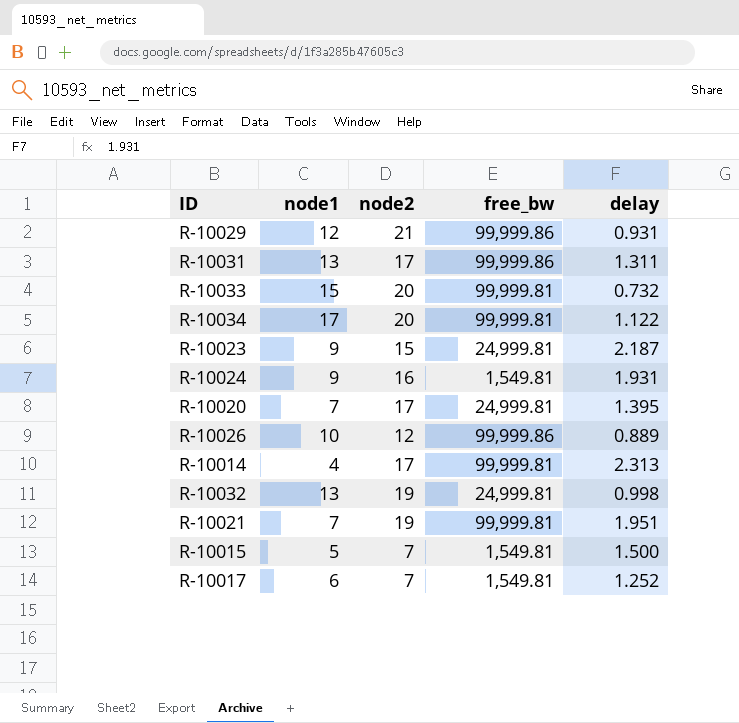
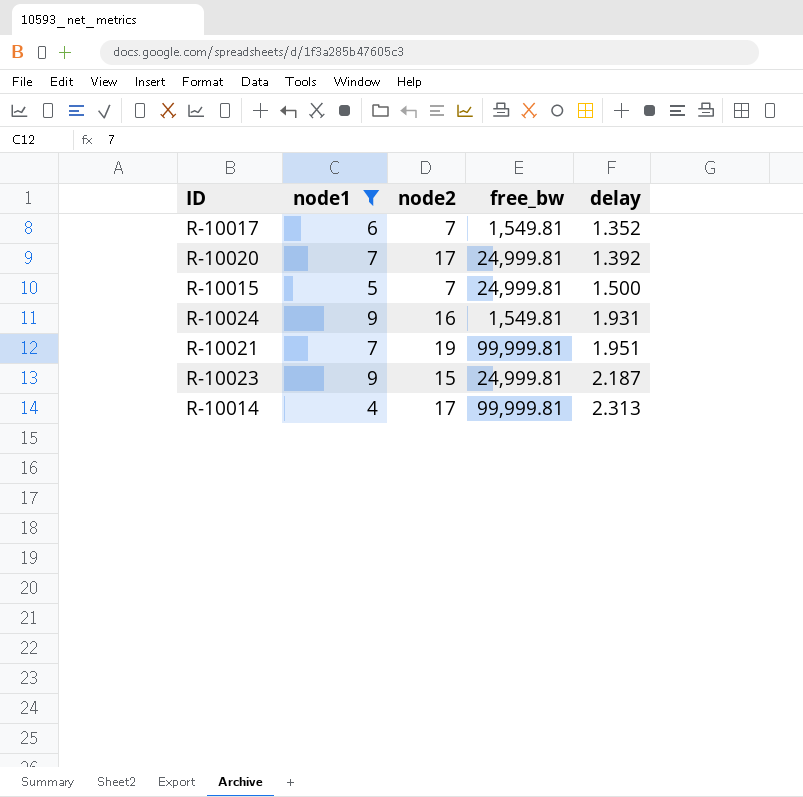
filter: none -> node1 <= 9
row order: none -> delay ascending
R-10017 | delay: 1.252 -> 1.352
R-10020 | delay: 1.395 -> 1.392
R-10015 | free_bw: 1,549.81 -> 24,999.81

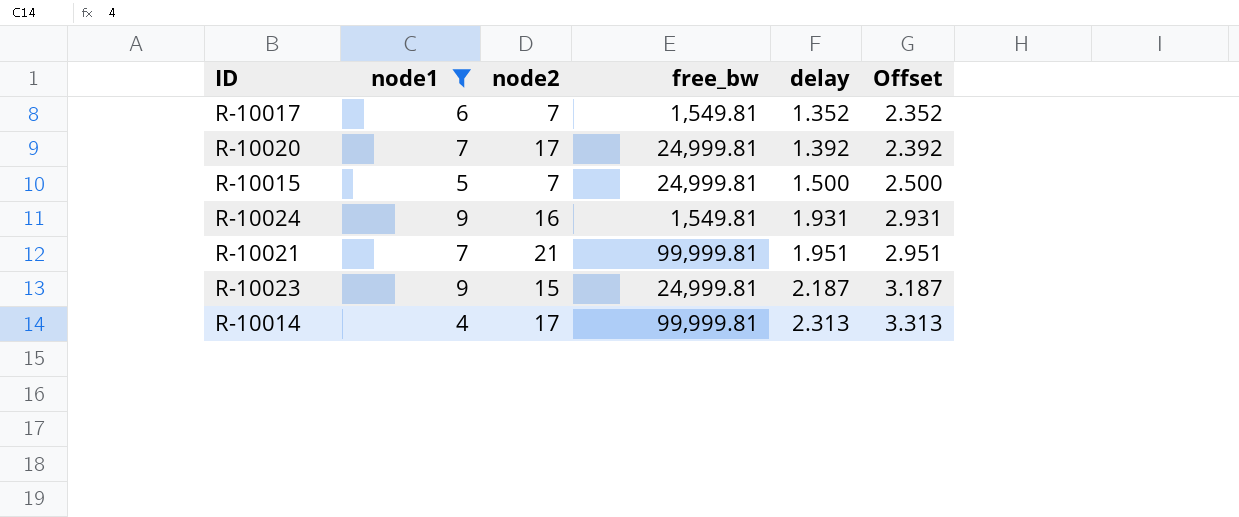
column Offset | formula: none -> [delay] + 1
R-10021 | node2: 19 -> 21

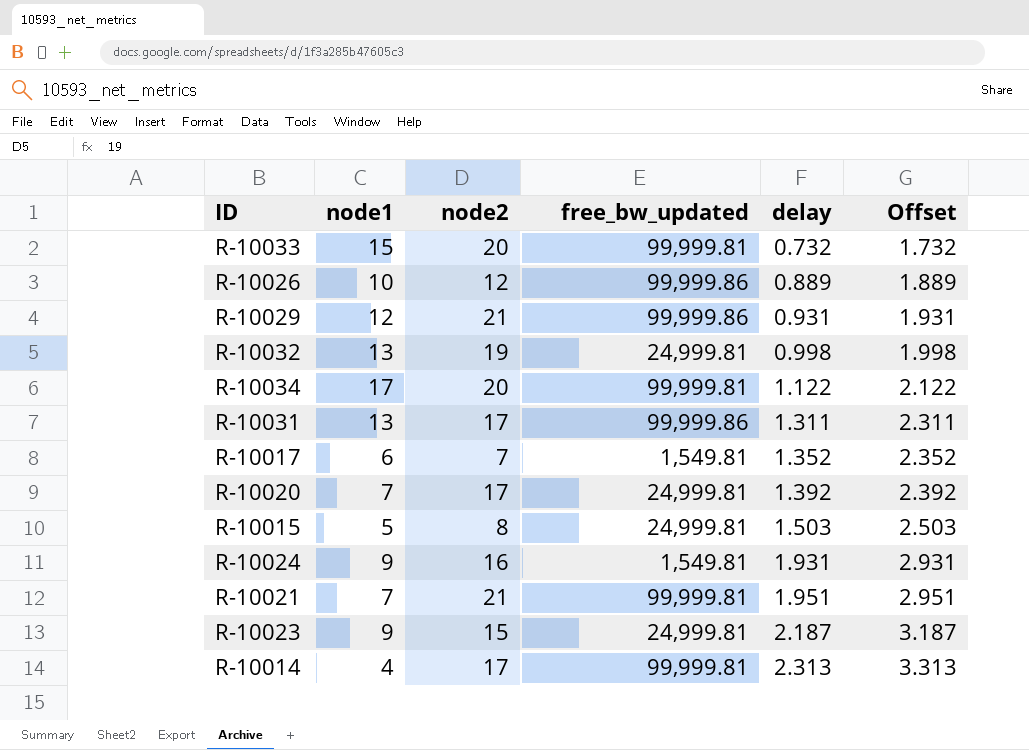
filter: node1 <= 9 -> none
column name: free_bw -> free_bw_updated
R-10015 | node2: 7 -> 8
R-10015 | delay: 1.500 -> 1.503
R-10015 | Offset: 2.500 -> 2.503

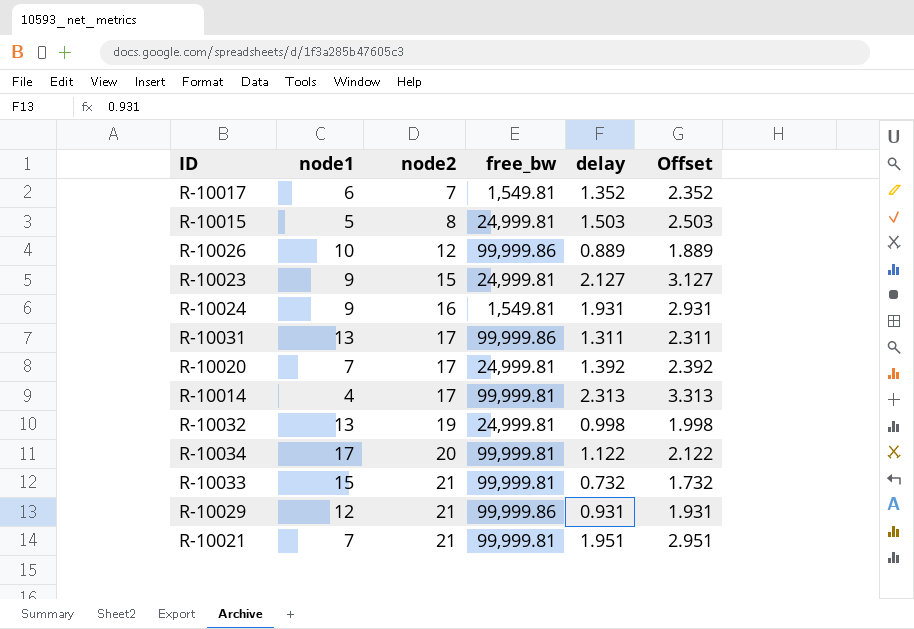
row order: delay ascending -> node2 ascending
column name: free_bw_updated -> free_bw
R-10023 | delay: 2.187 -> 2.127
R-10023 | Offset: 3.187 -> 3.127
R-10033 | node2: 20 -> 21

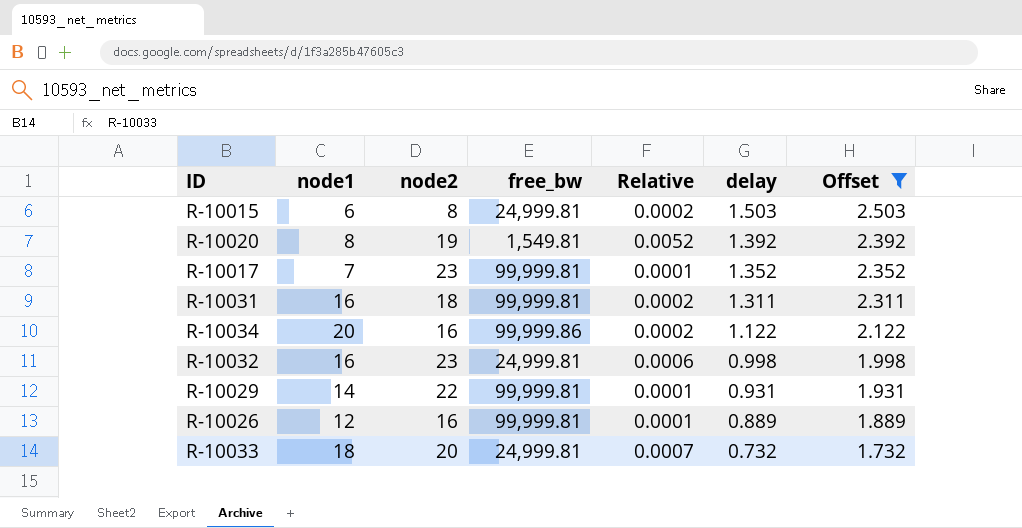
filter: none -> Offset <= 2.503
row order: node2 ascending -> delay descending
column Relative | formula: none -> [node1] / [free_bw]
R-10015 | node1: 5 -> 6
R-10020 | node1: 7 -> 8
R-10020 | node2: 17 -> 19
R-10020 | free_bw: 24,999.81 -> 1,549.81
R-10017 | node1: 6 -> 7
R-10017 | node2: 7 -> 23
R-10017 | free_bw: 1,549.81 -> 99,999.81
R-10031 | node1: 13 -> 16
R-10031 | node2: 17 -> 18
R-10031 | free_bw: 99,999.86 -> 99,999.81
R-10034 | node1: 17 -> 20
R-10034 | node2: 20 -> 16
R-10034 | free_bw: 99,999.81 -> 99,999.86
R-10032 | node1: 13 -> 16
R-10032 | node2: 19 -> 23
R-10029 | node1: 12 -> 14
R-10029 | node2: 21 -> 22
R-10029 | free_bw: 99,999.86 -> 99,999.81
R-10026 | node1: 10 -> 12
R-10026 | node2: 12 -> 16
R-10026 | free_bw: 99,999.86 -> 99,999.81
R-10033 | node1: 15 -> 18
R-10033 | node2: 21 -> 20
R-10033 | free_bw: 99,999.81 -> 24,999.81

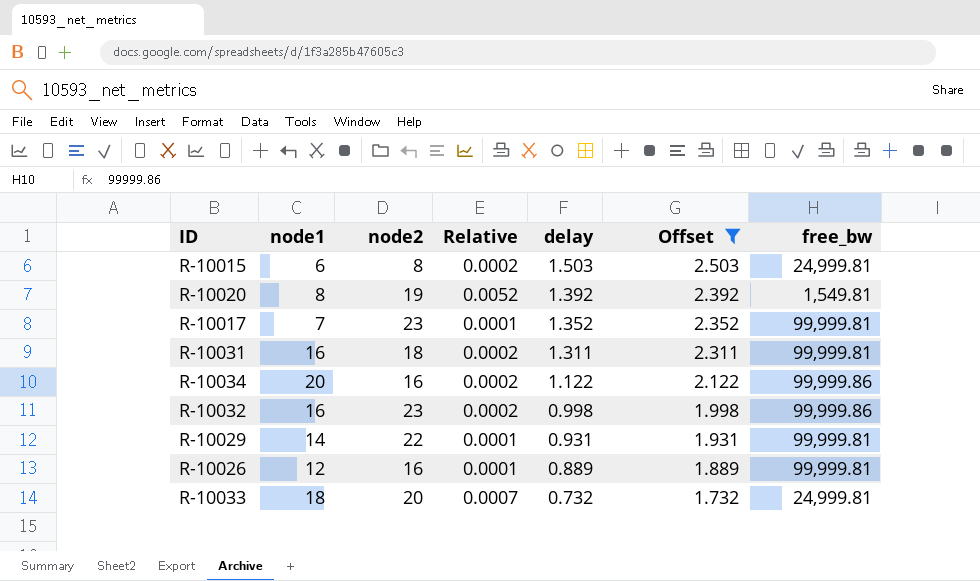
column free_bw | position: 4 -> 7
R-10032 | Relative: 0.0006 -> 0.0002
R-10032 | free_bw: 24,999.81 -> 99,999.86

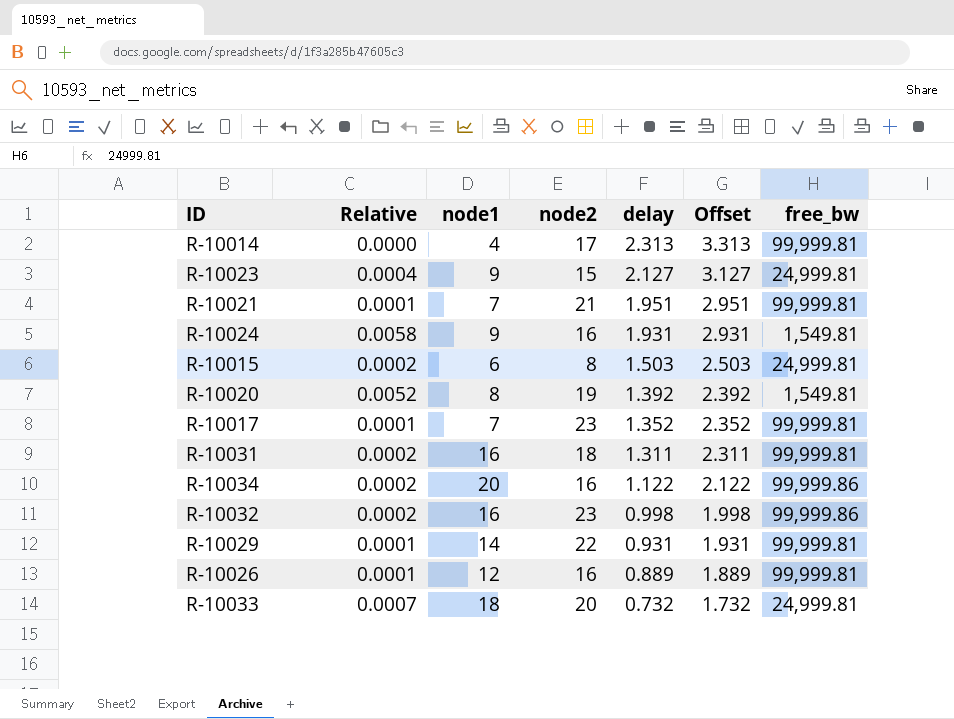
filter: Offset <= 2.503 -> none
column Relative | position: 4 -> 2

